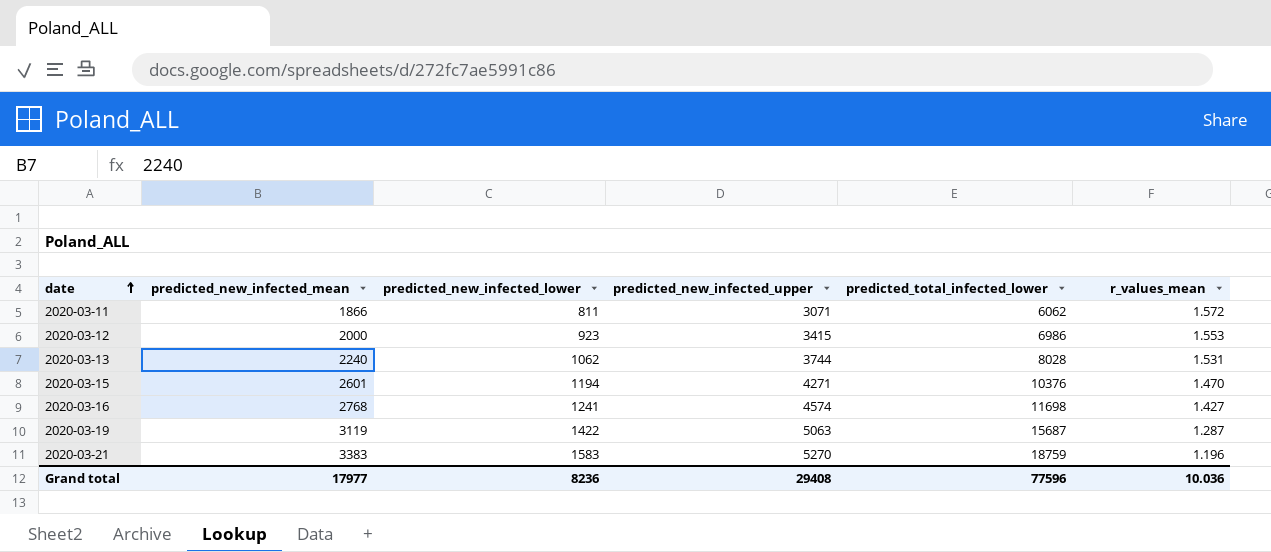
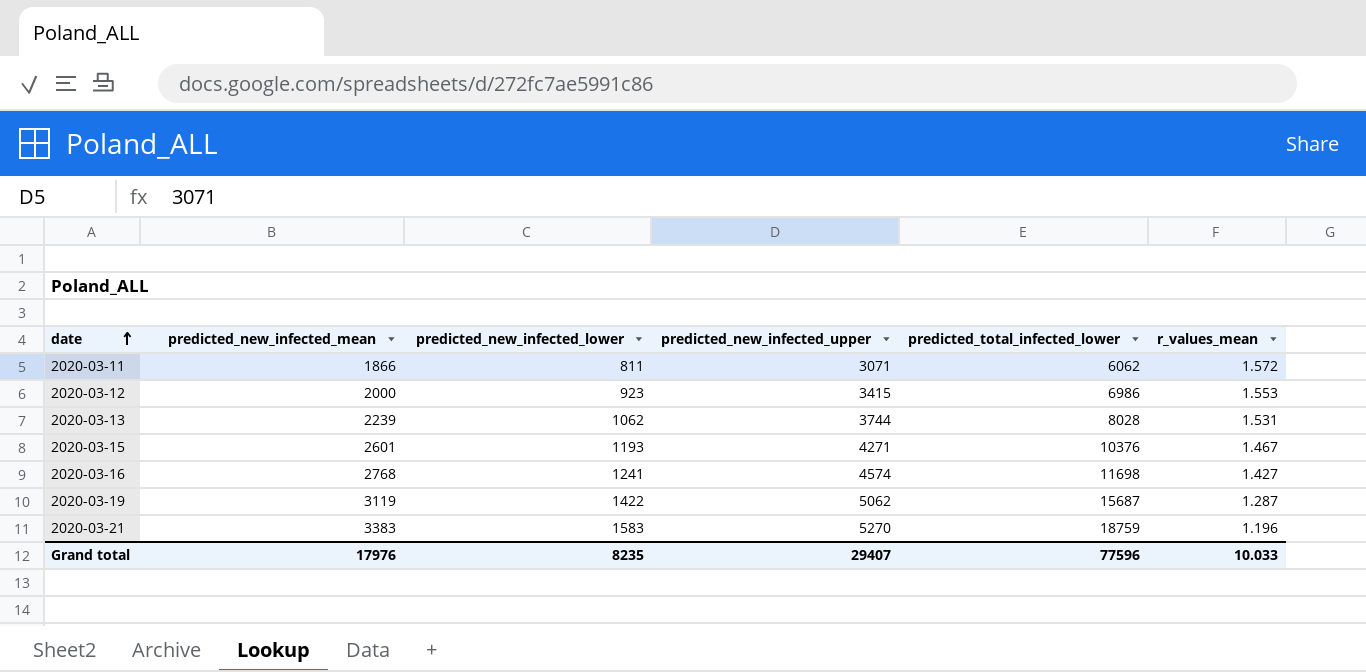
2020-03-13 | predicted_new_infected_mean: 2240 -> 2239
2020-03-15 | predicted_new_infected_lower: 1194 -> 1193
2020-03-15 | r_values_mean: 1.470 -> 1.467
2020-03-19 | predicted_new_infected_upper: 5063 -> 5062
Grand total | predicted_new_infected_mean: 17977 -> 17976
Grand total | predicted_new_infected_lower: 8236 -> 8235
Grand total | predicted_new_infected_upper: 29408 -> 29407
Grand total | r_values_mean: 10.036 -> 10.033

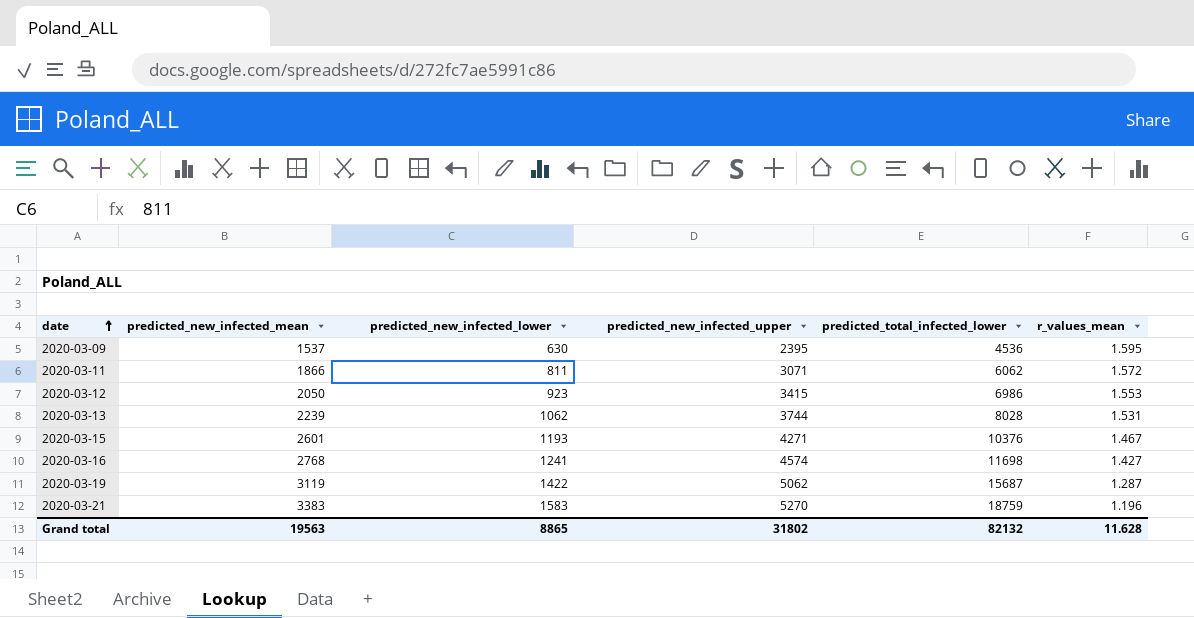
row 2020-03-09: none -> 1537 | 630 | 2395 | 4536 | 1.595
2020-03-12 | predicted_new_infected_mean: 2000 -> 2050
Grand total | predicted_new_infected_mean: 17976 -> 19563
Grand total | predicted_new_infected_lower: 8235 -> 8865
Grand total | predicted_new_infected_upper: 29407 -> 31802
Grand total | predicted_total_infected_lower: 77596 -> 82132
Grand total | r_values_mean: 10.033 -> 11.628

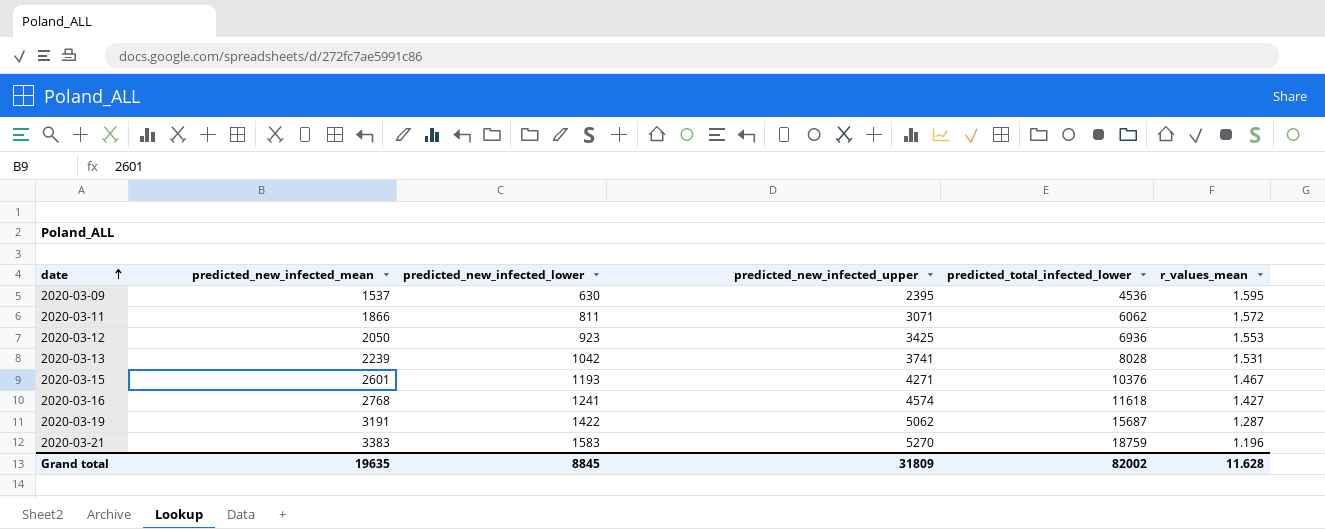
2020-03-12 | predicted_new_infected_upper: 3415 -> 3425
2020-03-12 | predicted_total_infected_lower: 6986 -> 6936
2020-03-13 | predicted_new_infected_lower: 1062 -> 1042
2020-03-13 | predicted_new_infected_upper: 3744 -> 3741
2020-03-16 | predicted_total_infected_lower: 11698 -> 11618
2020-03-19 | predicted_new_infected_mean: 3119 -> 3191
Grand total | predicted_new_infected_mean: 19563 -> 19635
Grand total | predicted_new_infected_lower: 8865 -> 8845
Grand total | predicted_new_infected_upper: 31802 -> 31809
Grand total | predicted_total_infected_lower: 82132 -> 82002

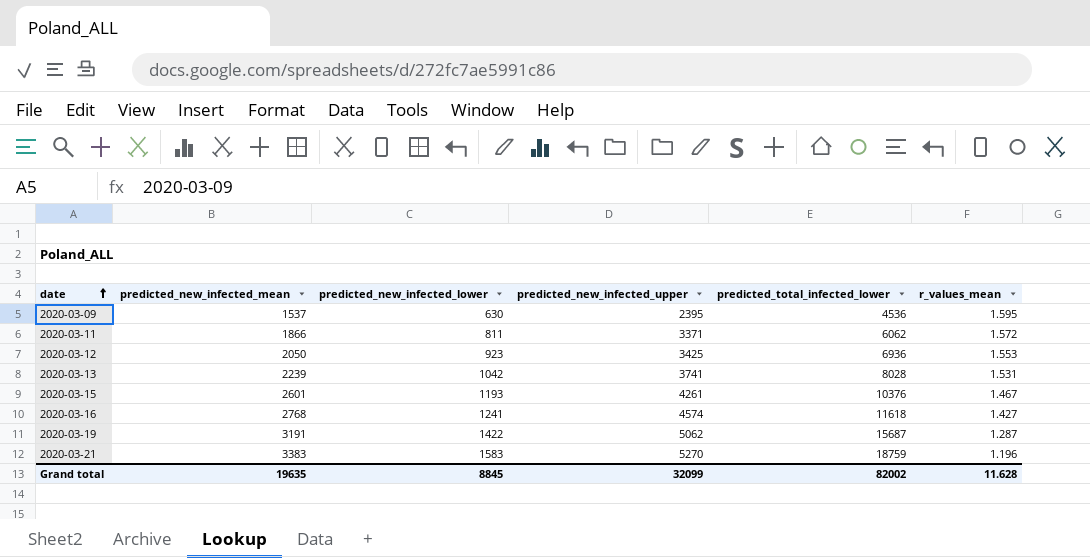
2020-03-11 | predicted_new_infected_upper: 3071 -> 3371
2020-03-15 | predicted_new_infected_upper: 4271 -> 4261
Grand total | predicted_new_infected_upper: 31809 -> 32099

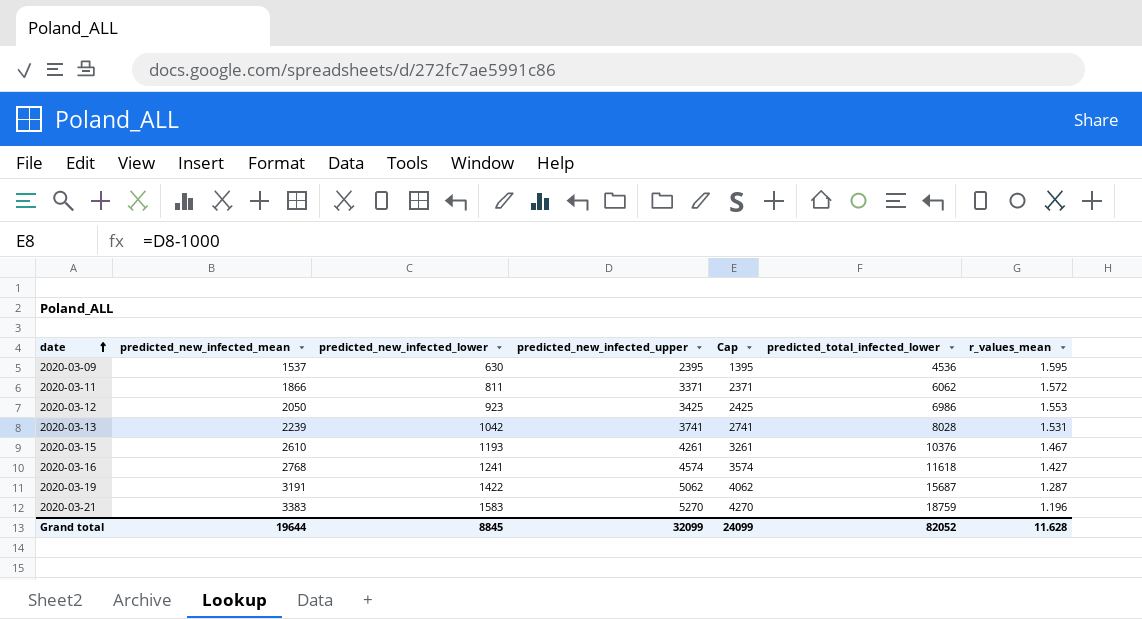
column Cap | formula: none -> [predicted_new_infected_upper] - 1000
2020-03-12 | predicted_total_infected_lower: 6936 -> 6986
2020-03-15 | predicted_new_infected_mean: 2601 -> 2610
Grand total | predicted_new_infected_mean: 19635 -> 19644
Grand total | predicted_total_infected_lower: 82002 -> 82052

